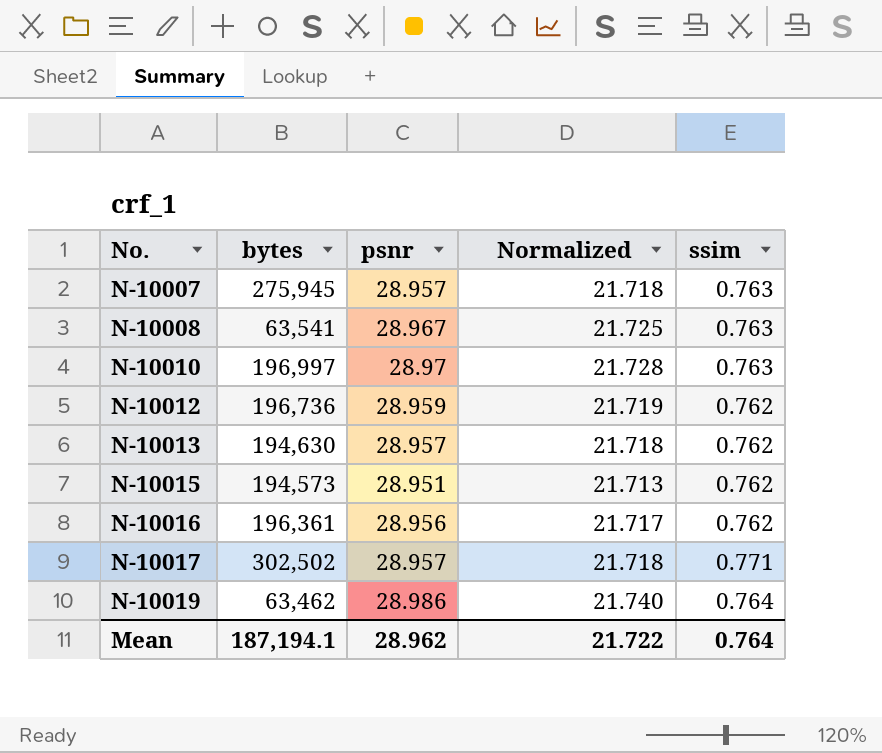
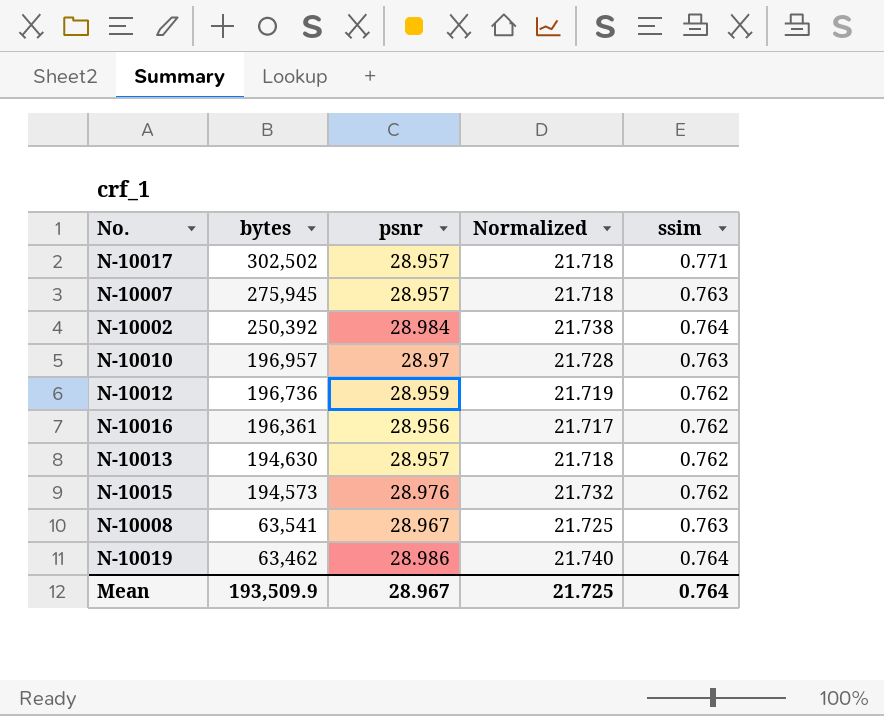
row order: No. ascending -> bytes descending
row N-10002: none -> 250,392 | 28.984 | 21.738 | 0.764
N-10010 | bytes: 196,997 -> 196,957
N-10015 | psnr: 28.951 -> 28.976
N-10015 | Normalized: 21.713 -> 21.732
Mean | bytes: 187,194.1 -> 193,509.9
Mean | psnr: 28.962 -> 28.967
Mean | Normalized: 21.722 -> 21.725

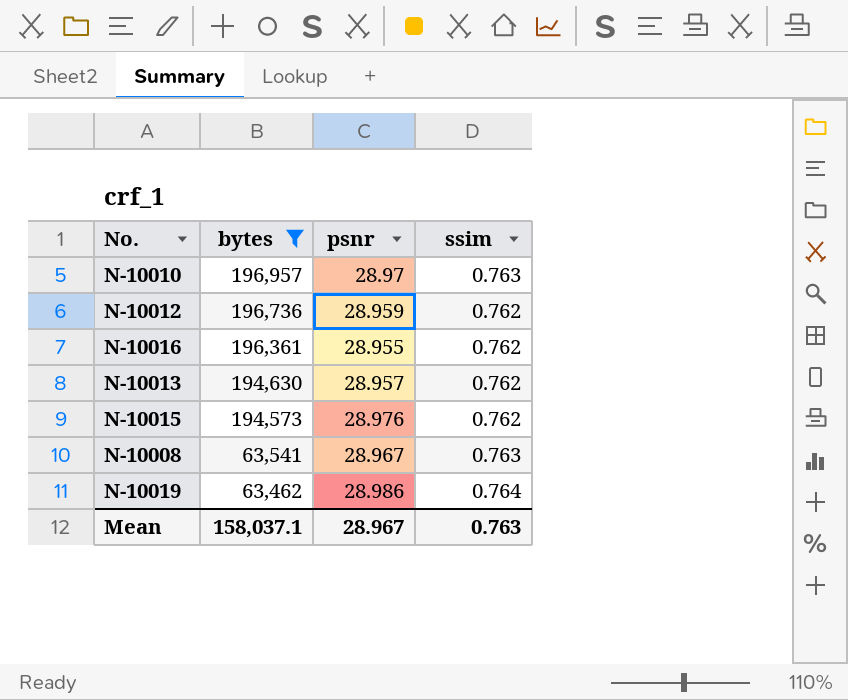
filter: none -> bytes <= 196,957
column Normalized | formula: [psnr] * 0.75 -> none
N-10016 | psnr: 28.956 -> 28.955
Mean | bytes: 193,509.9 -> 158,037.1
Mean | ssim: 0.764 -> 0.763

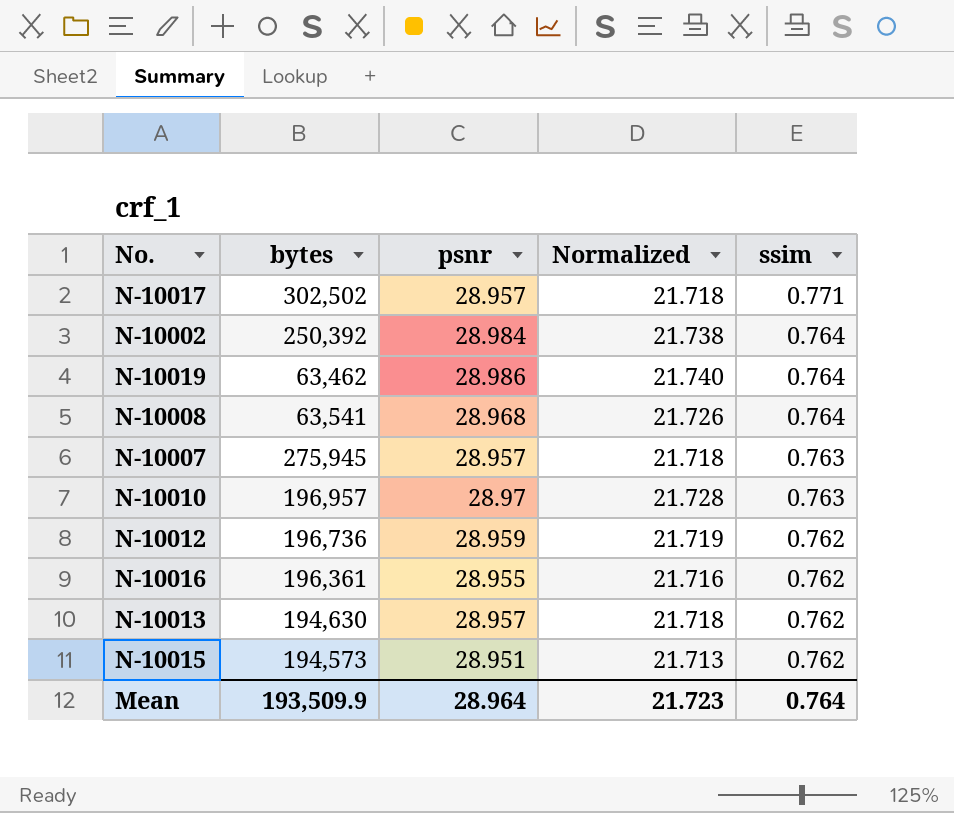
filter: bytes <= 196,957 -> none
row order: bytes descending -> ssim descending
column Normalized | formula: none -> [psnr] * 0.75
N-10008 | psnr: 28.967 -> 28.968
N-10008 | ssim: 0.763 -> 0.764
N-10015 | psnr: 28.976 -> 28.951
Mean | bytes: 158,037.1 -> 193,509.9
Mean | psnr: 28.967 -> 28.964
Mean | ssim: 0.763 -> 0.764

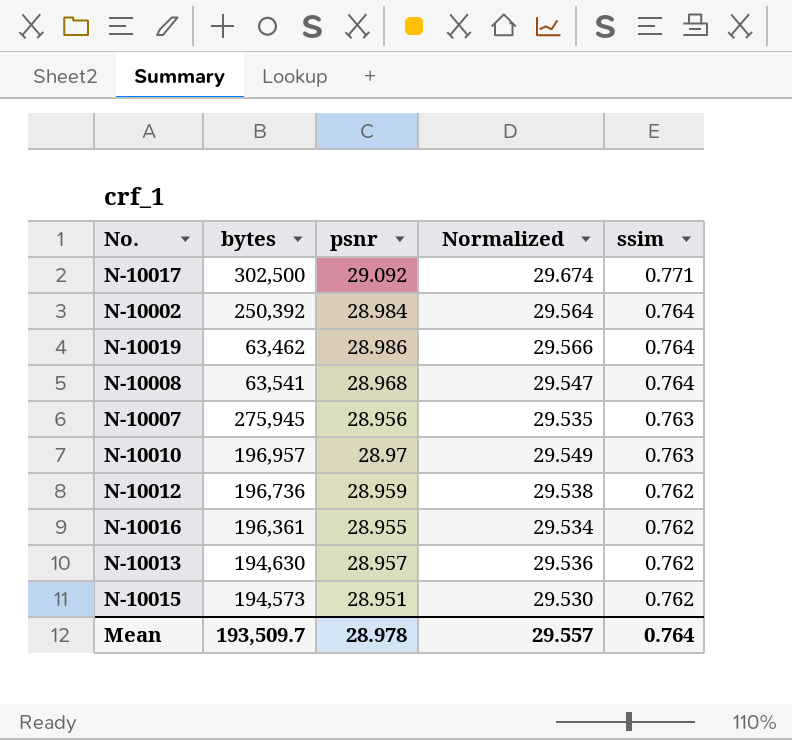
column Normalized | formula: [psnr] * 0.75 -> [psnr] * 1.02
N-10017 | bytes: 302,502 -> 302,500
N-10017 | psnr: 28.957 -> 29.092
N-10007 | psnr: 28.957 -> 28.956
Mean | bytes: 193,509.9 -> 193,509.7
Mean | psnr: 28.964 -> 28.978
Mean | Normalized: 21.723 -> 29.557

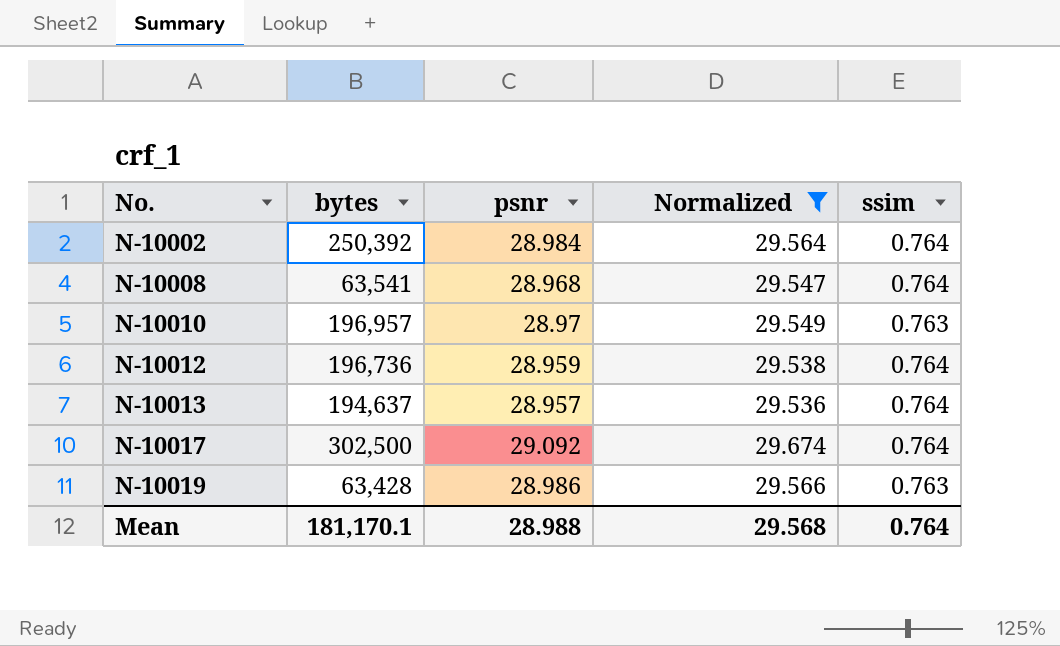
filter: none -> Normalized >= 29.536
row order: ssim descending -> No. ascending
N-10012 | ssim: 0.762 -> 0.764
N-10013 | bytes: 194,630 -> 194,637
N-10013 | ssim: 0.762 -> 0.764
N-10017 | ssim: 0.771 -> 0.764
N-10019 | bytes: 63,462 -> 63,428
N-10019 | ssim: 0.764 -> 0.763
Mean | bytes: 193,509.7 -> 181,170.1
Mean | psnr: 28.978 -> 28.988
Mean | Normalized: 29.557 -> 29.568

